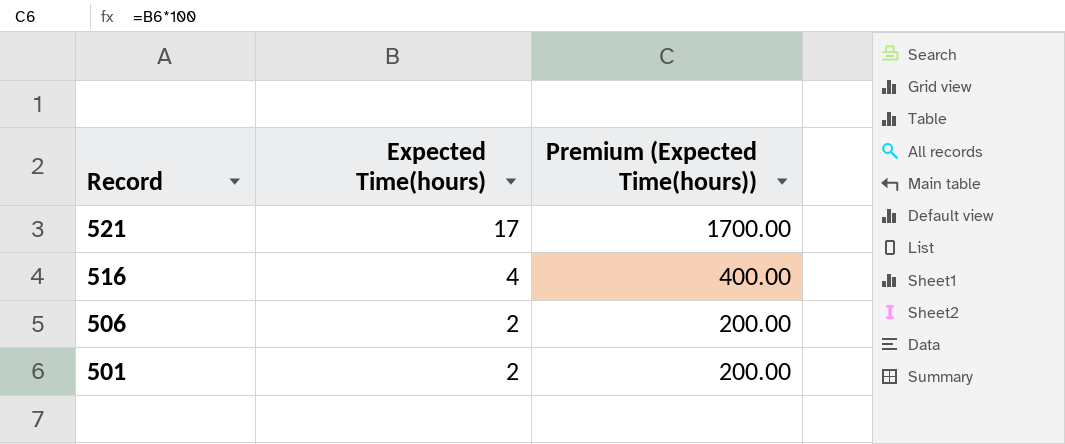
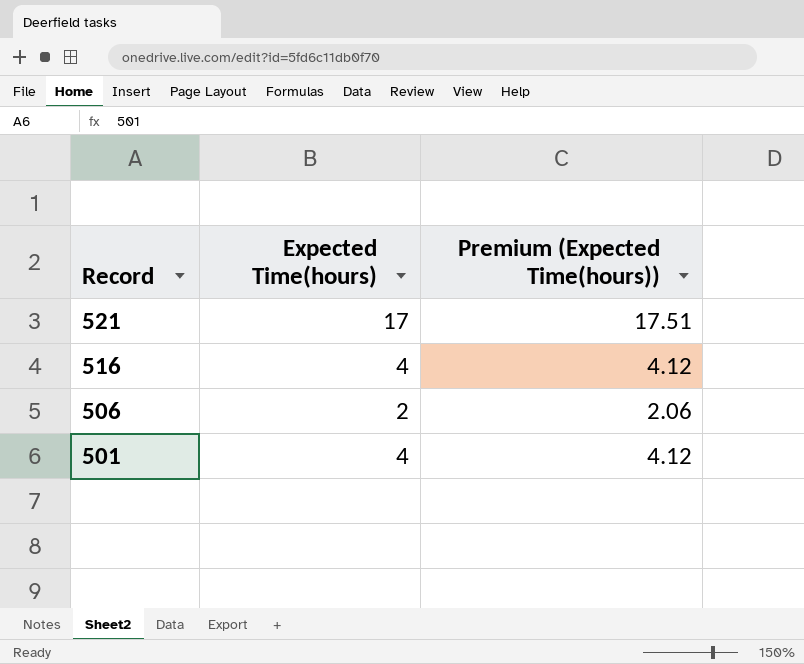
column Premium (Expected Time(hours)) | formula: [Expected Time(hours)] * 100 -> [Expected Time(hours)] * 1.03
501 | Expected Time(hours): 2 -> 4

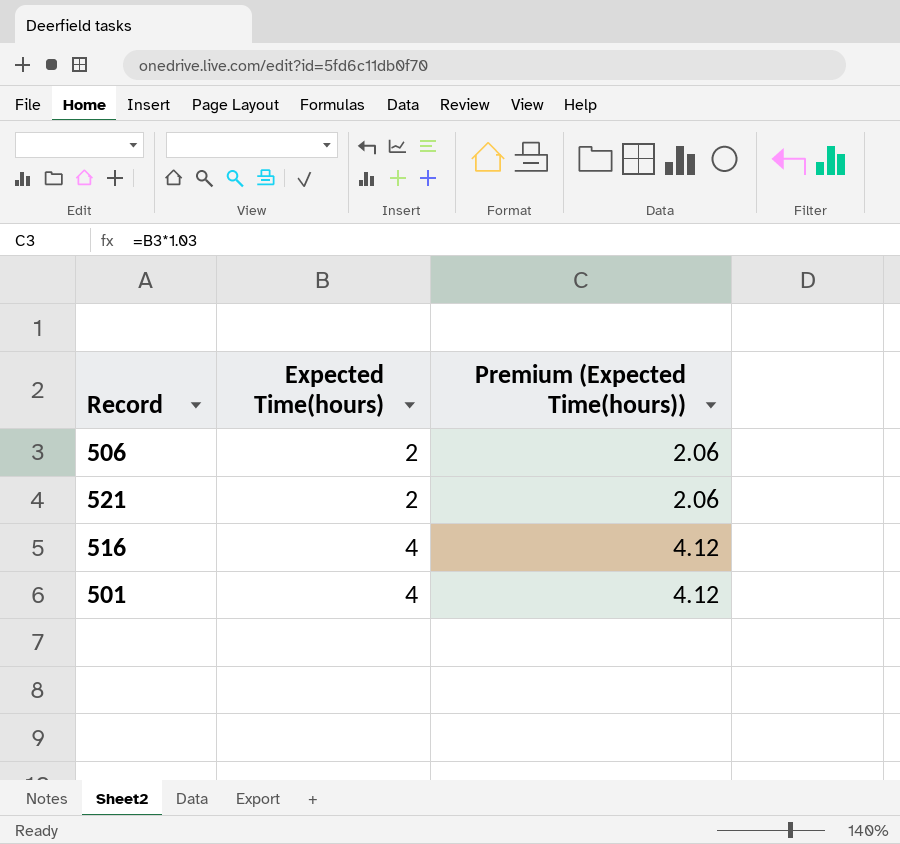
row order: Record descending -> Expected Time(hours) ascending
521 | Expected Time(hours): 17 -> 2
521 | Premium (Expected Time(hours)): 17.51 -> 2.06

